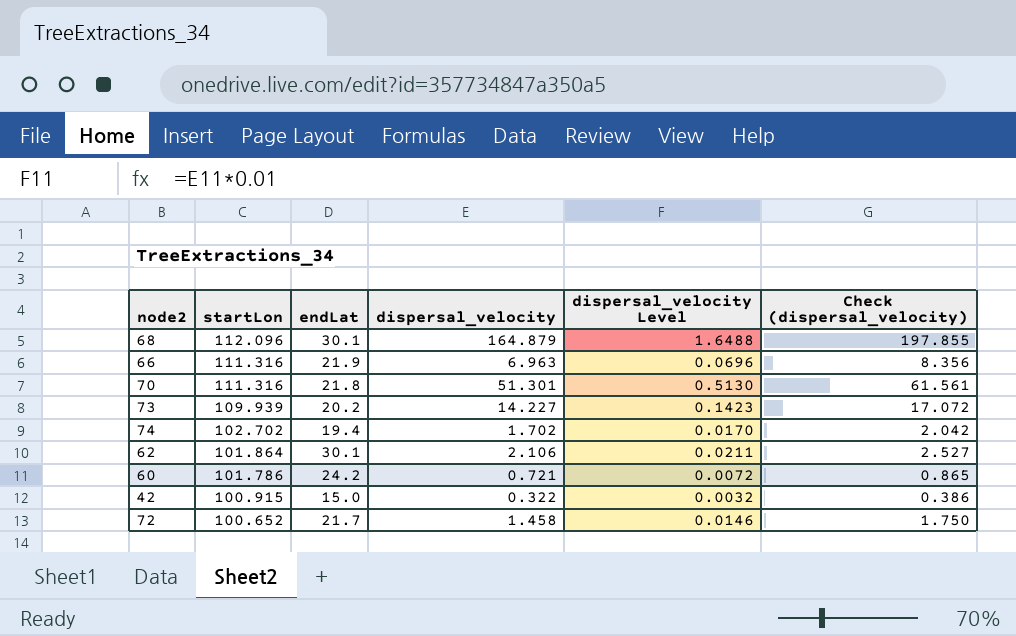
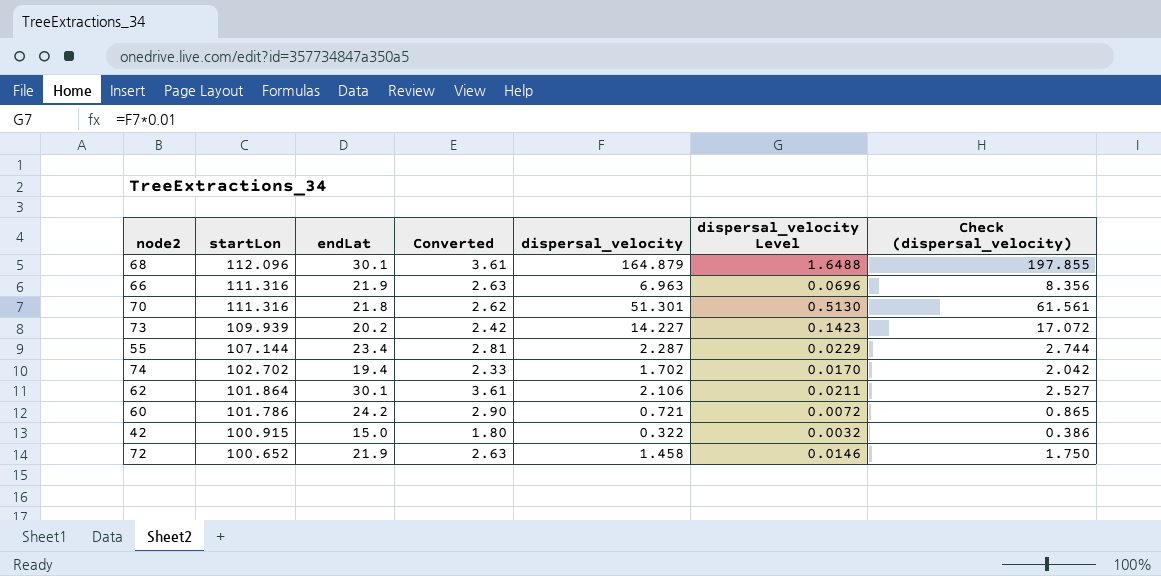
column Converted | formula: none -> [endLat] * 0.12
row 55: none -> 107.144 | 23.4 | 2.81 | 2.287 | 0.0229 | 2.744
72 | endLat: 21.7 -> 21.9

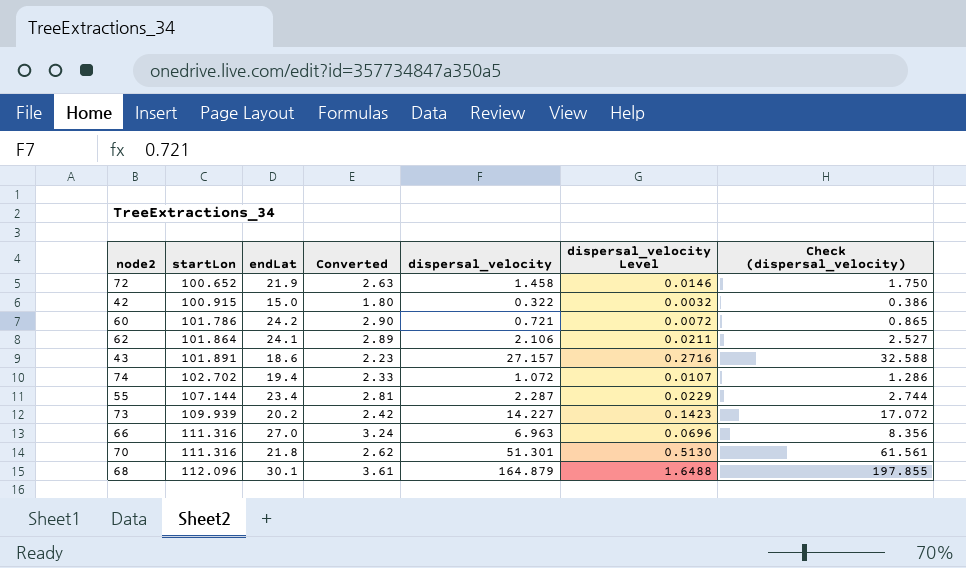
row order: startLon descending -> startLon ascending
62 | endLat: 30.1 -> 24.1
62 | Converted: 3.61 -> 2.89
row 43: none -> 101.891 | 18.6 | 2.23 | 27.157 | 0.2716 | 32.588
74 | dispersal_velocity: 1.702 -> 1.072
74 | dispersal_velocity Level: 0.0170 -> 0.0107
74 | Check (dispersal_velocity): 2.042 -> 1.286
66 | endLat: 21.9 -> 27.0
66 | Converted: 2.63 -> 3.24

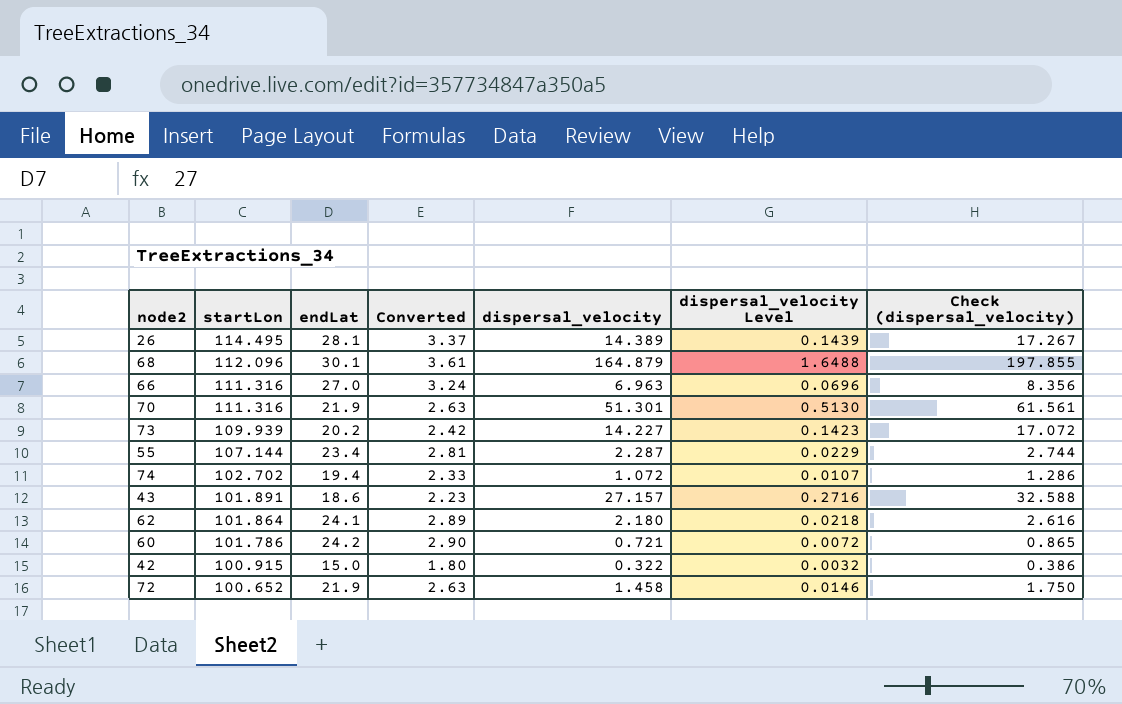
row order: startLon ascending -> startLon descending
row 26: none -> 114.495 | 28.1 | 3.37 | 14.389 | 0.1439 | 17.267
70 | endLat: 21.8 -> 21.9
70 | Converted: 2.62 -> 2.63
62 | dispersal_velocity: 2.106 -> 2.180
62 | dispersal_velocity Level: 0.0211 -> 0.0218
62 | Check (dispersal_velocity): 2.527 -> 2.616

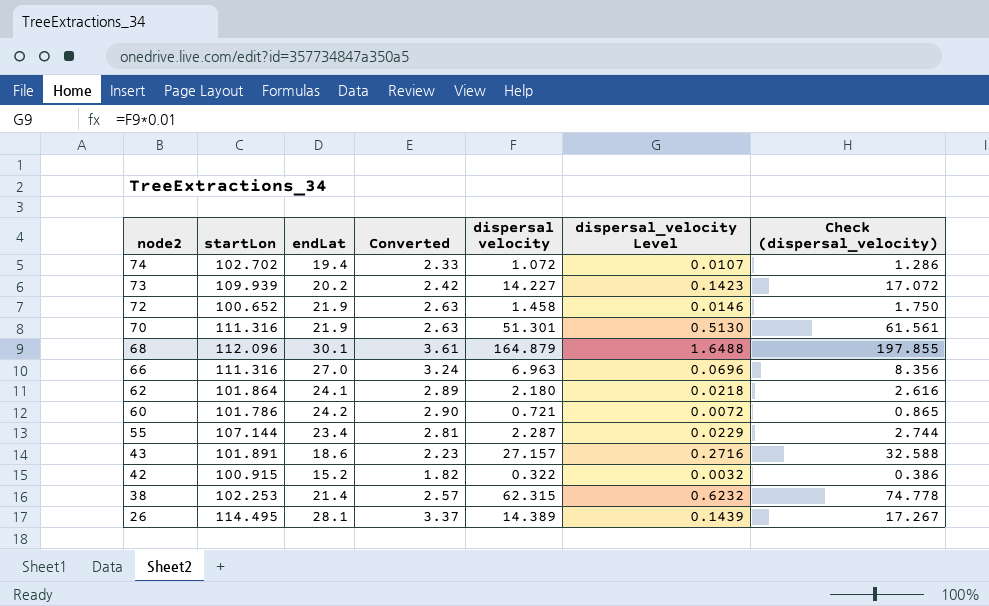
row order: startLon descending -> node2 descending
column name: dispersal_velocity -> dispersal velocity
42 | endLat: 15.0 -> 15.2
42 | Converted: 1.80 -> 1.82
row 38: none -> 102.253 | 21.4 | 2.57 | 62.315 | 0.6232 | 74.778

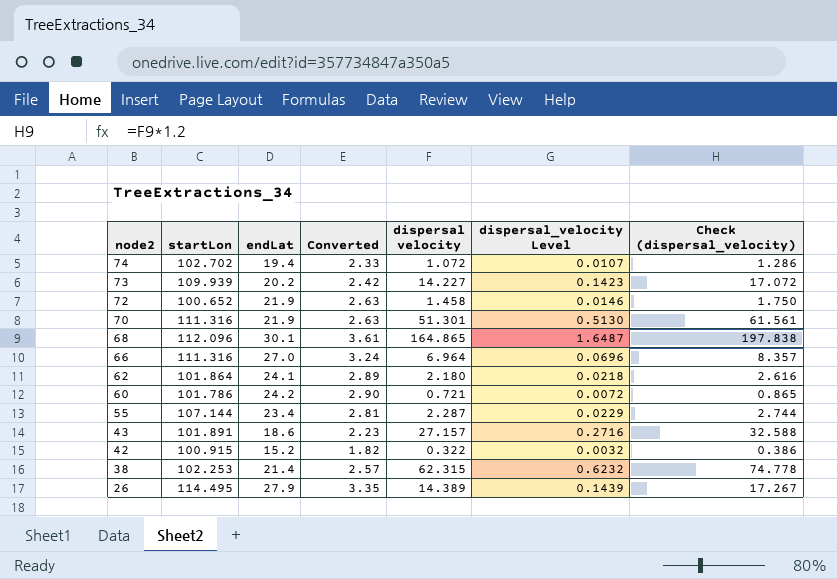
68 | dispersal velocity: 164.879 -> 164.865
68 | dispersal_velocity Level: 1.6488 -> 1.6487
68 | Check (dispersal_velocity): 197.855 -> 197.838
66 | dispersal velocity: 6.963 -> 6.964
66 | Check (dispersal_velocity): 8.356 -> 8.357
26 | endLat: 28.1 -> 27.9
26 | Converted: 3.37 -> 3.35

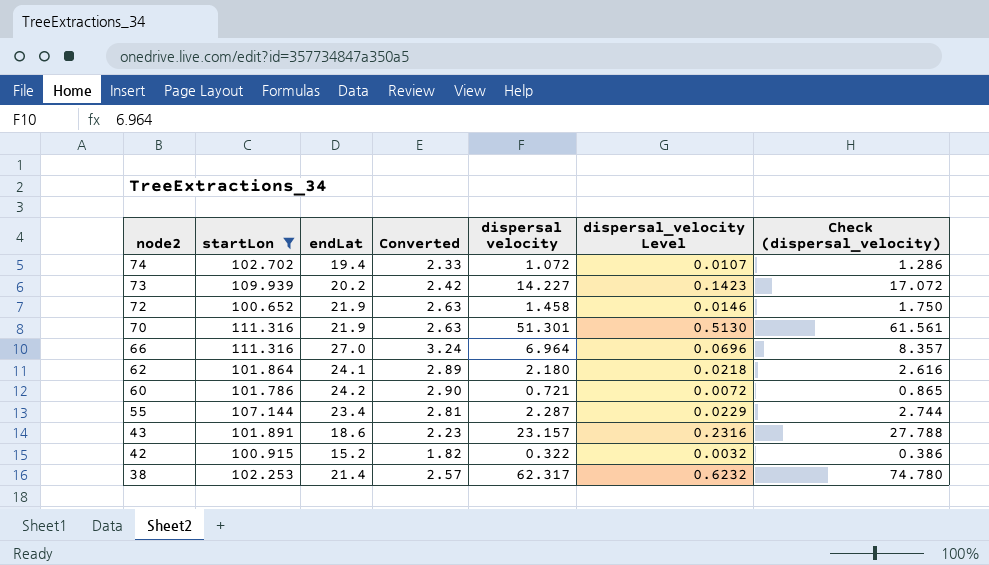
filter: none -> startLon <= 111.316
43 | dispersal velocity: 27.157 -> 23.157
43 | dispersal_velocity Level: 0.2716 -> 0.2316
43 | Check (dispersal_velocity): 32.588 -> 27.788
38 | dispersal velocity: 62.315 -> 62.317
38 | Check (dispersal_velocity): 74.778 -> 74.780

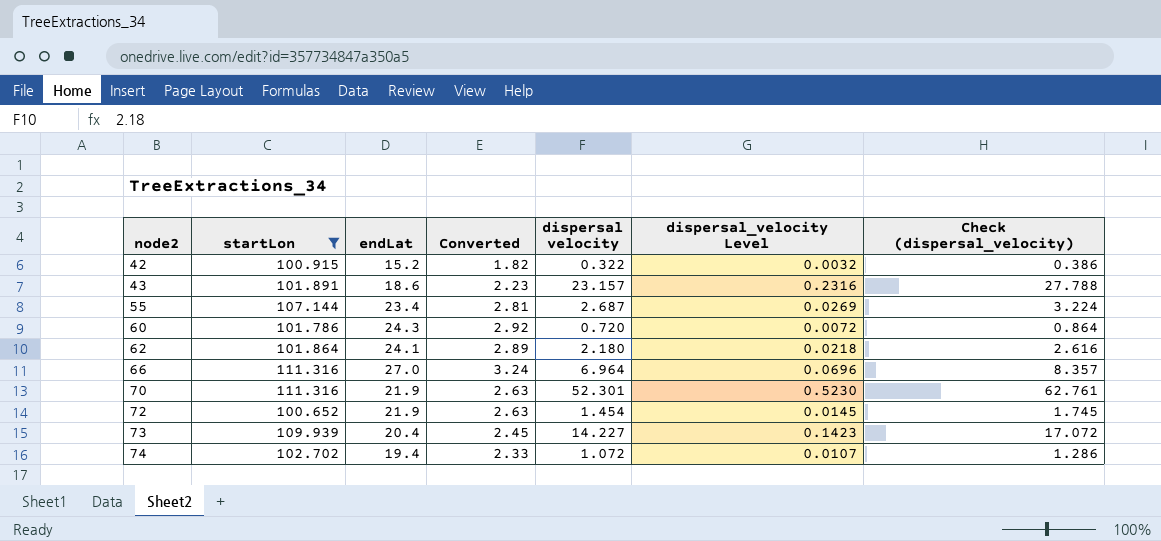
row order: node2 descending -> node2 ascending
row 38: 102.253 | 21.4 | 2.57 | 62.317 | 0.6232 | 74.780 -> none
55 | dispersal velocity: 2.287 -> 2.687
55 | dispersal_velocity Level: 0.0229 -> 0.0269
55 | Check (dispersal_velocity): 2.744 -> 3.224
60 | endLat: 24.2 -> 24.3
60 | Converted: 2.90 -> 2.92
60 | dispersal velocity: 0.721 -> 0.720
60 | Check (dispersal_velocity): 0.865 -> 0.864
70 | dispersal velocity: 51.301 -> 52.301
70 | dispersal_velocity Level: 0.5130 -> 0.5230
70 | Check (dispersal_velocity): 61.561 -> 62.761
72 | dispersal velocity: 1.458 -> 1.454
72 | dispersal_velocity Level: 0.0146 -> 0.0145
72 | Check (dispersal_velocity): 1.750 -> 1.745
73 | endLat: 20.2 -> 20.4
73 | Converted: 2.42 -> 2.45

